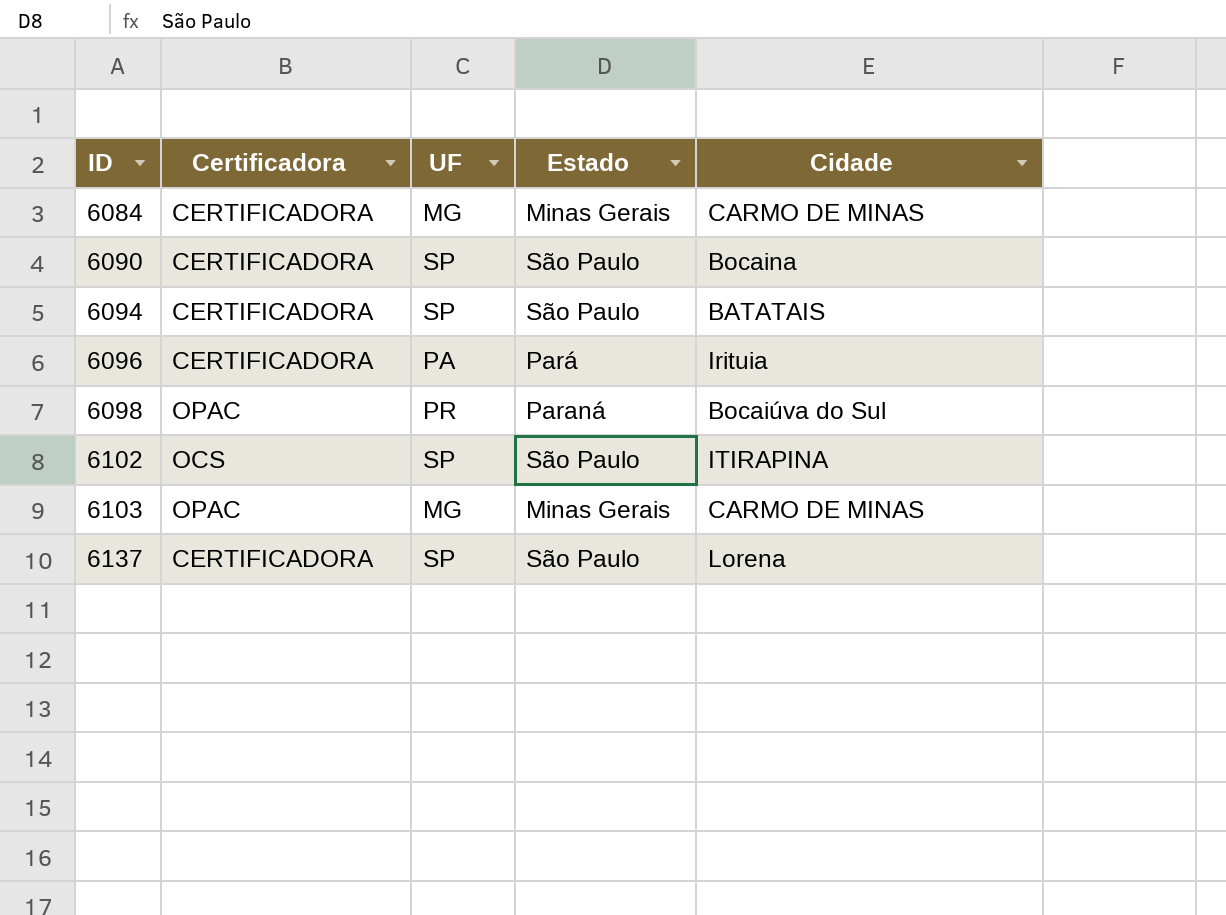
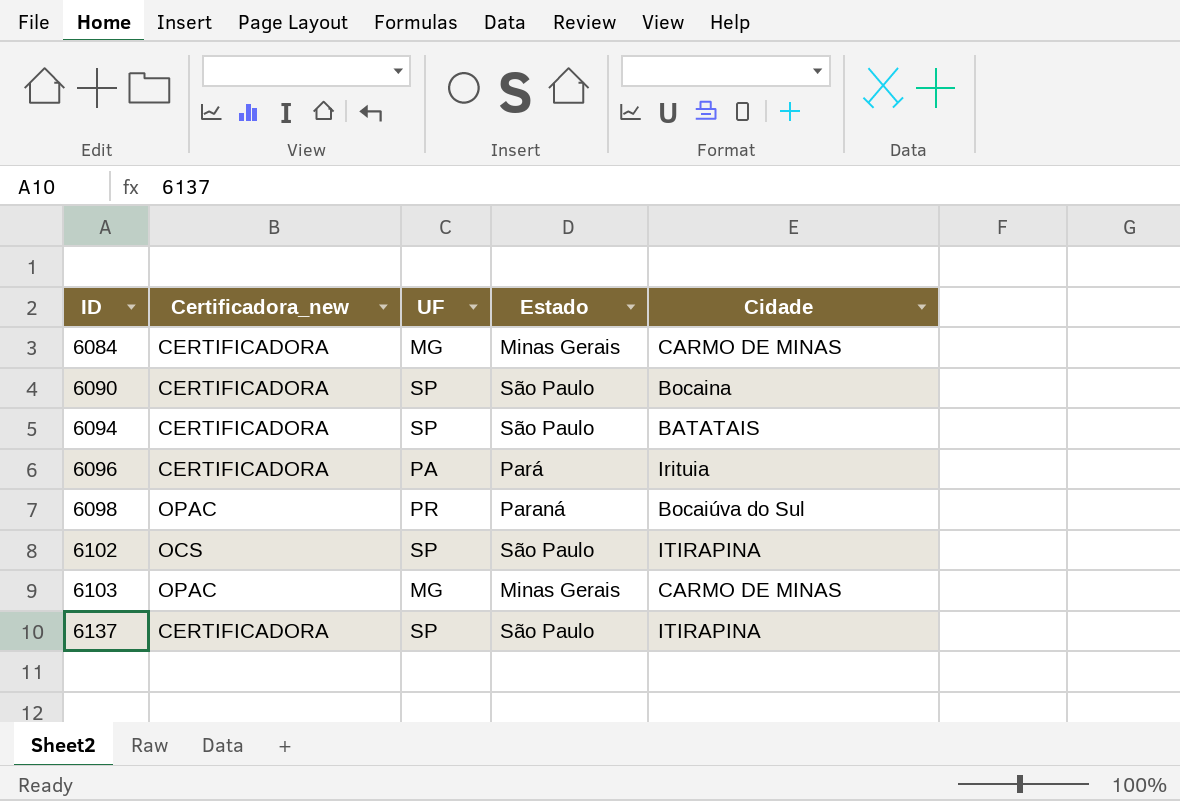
column name: Certificadora -> Certificadora_new
6137 | Cidade: Lorena -> ITIRAPINA

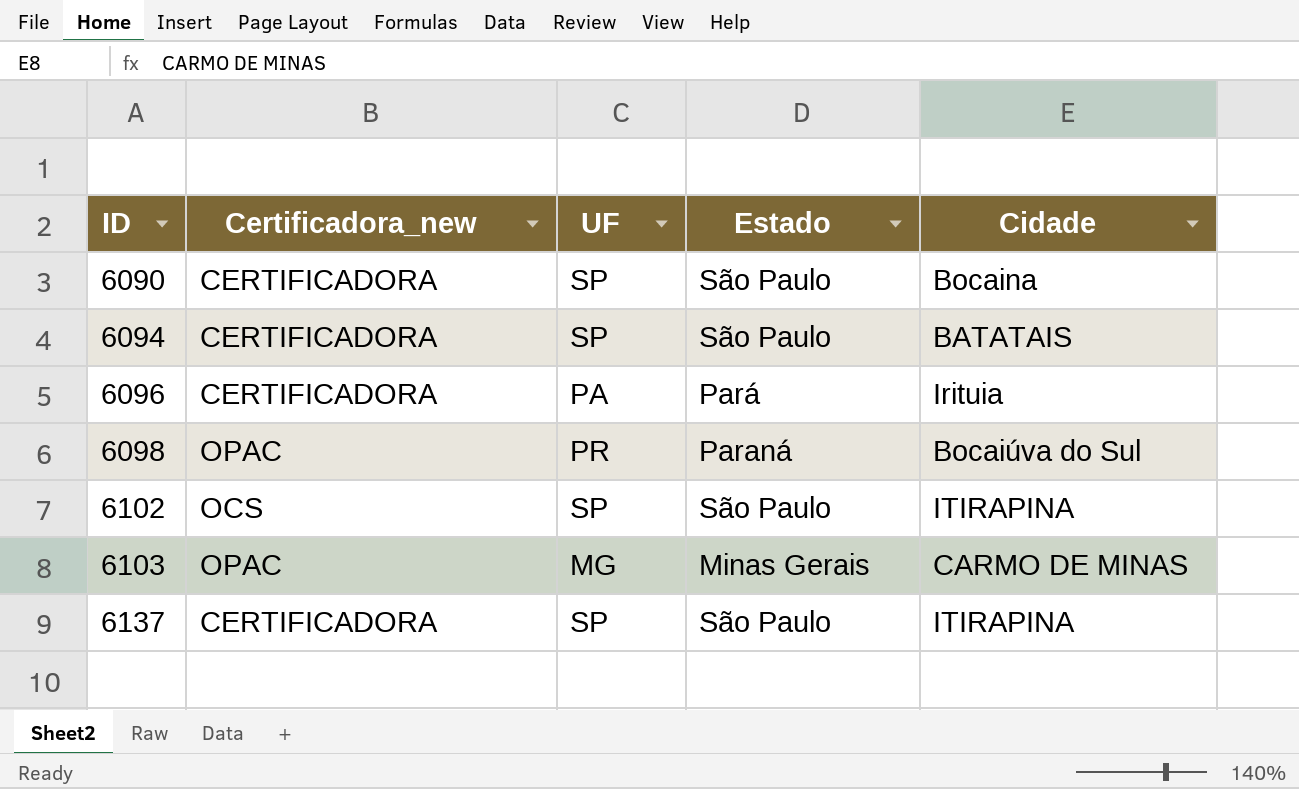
row 6084: CERTIFICADORA | MG | Minas Gerais | CARMO DE MINAS -> none

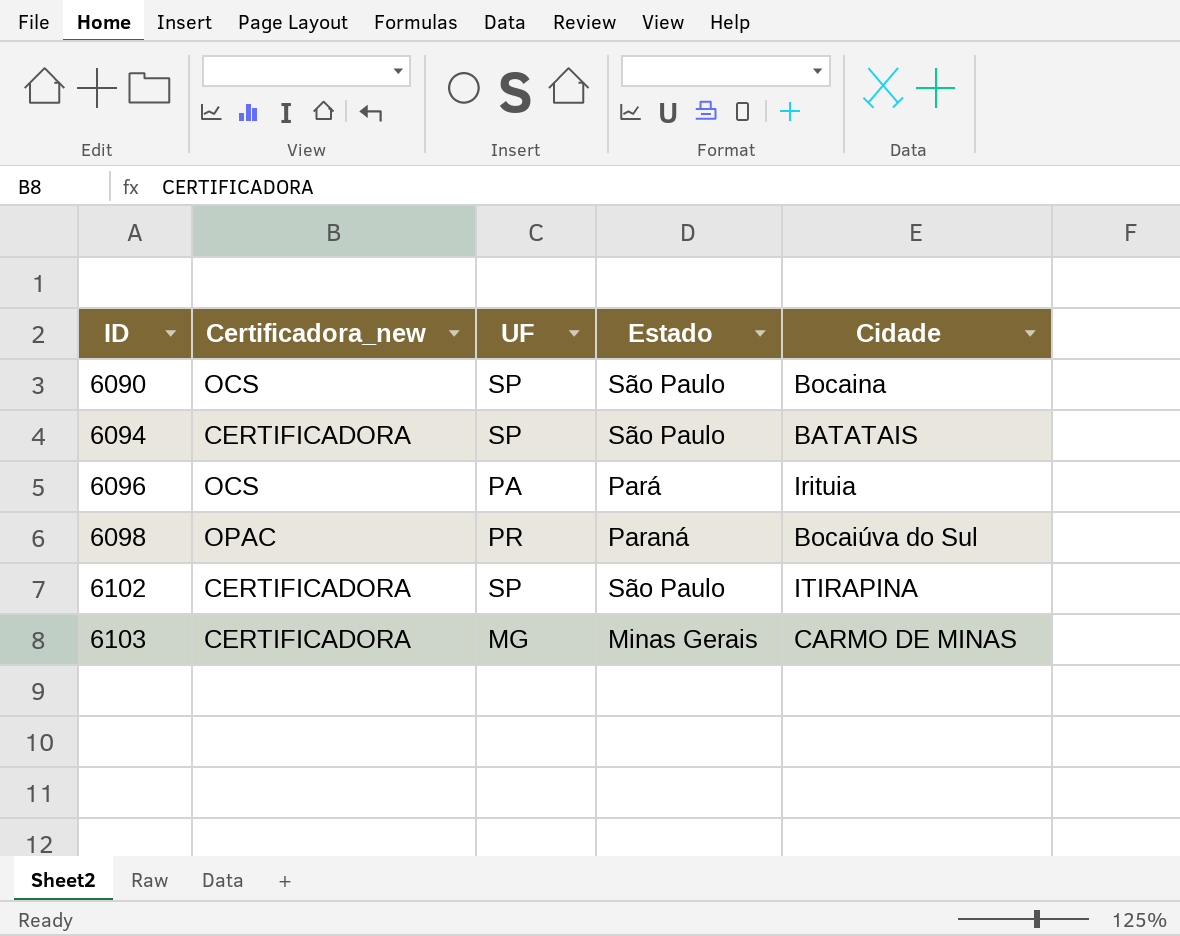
row 6137: CERTIFICADORA | SP | São Paulo | ITIRAPINA -> none
6090 | Certificadora_new: CERTIFICADORA -> OCS
6096 | Certificadora_new: CERTIFICADORA -> OCS
6102 | Certificadora_new: OCS -> CERTIFICADORA
6103 | Certificadora_new: OPAC -> CERTIFICADORA

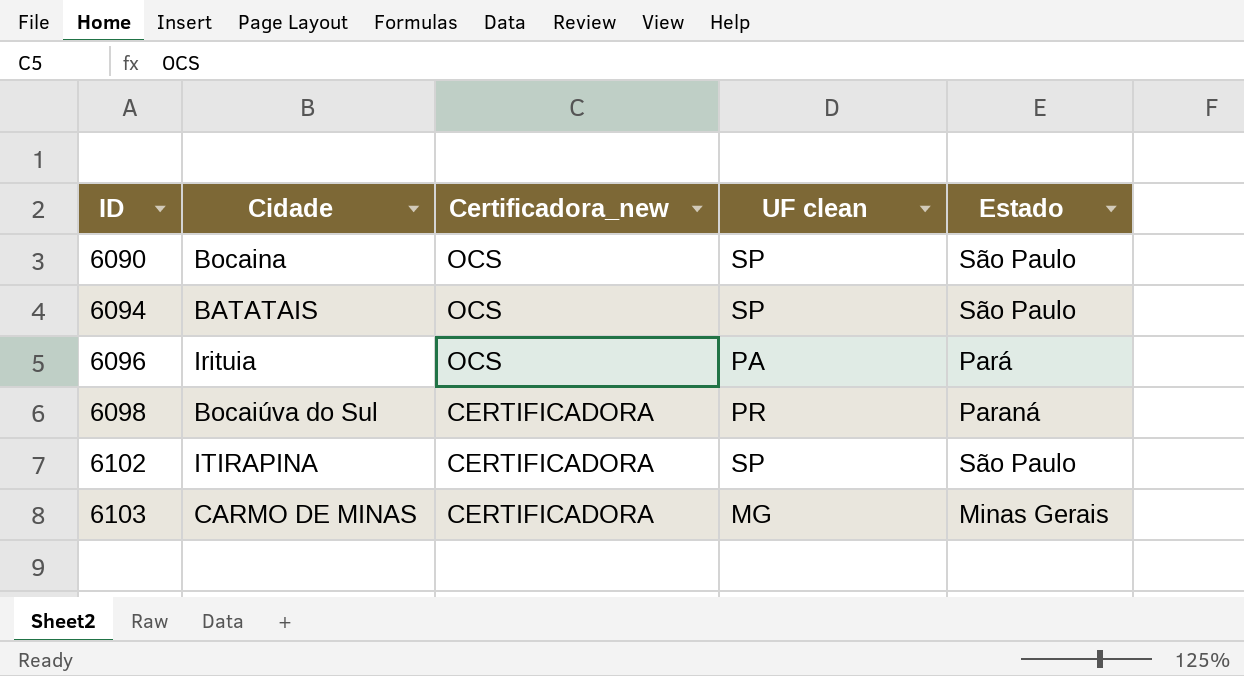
column Cidade | position: 5 -> 2
column name: UF -> UF clean
6094 | Certificadora_new: CERTIFICADORA -> OCS
6098 | Certificadora_new: OPAC -> CERTIFICADORA

